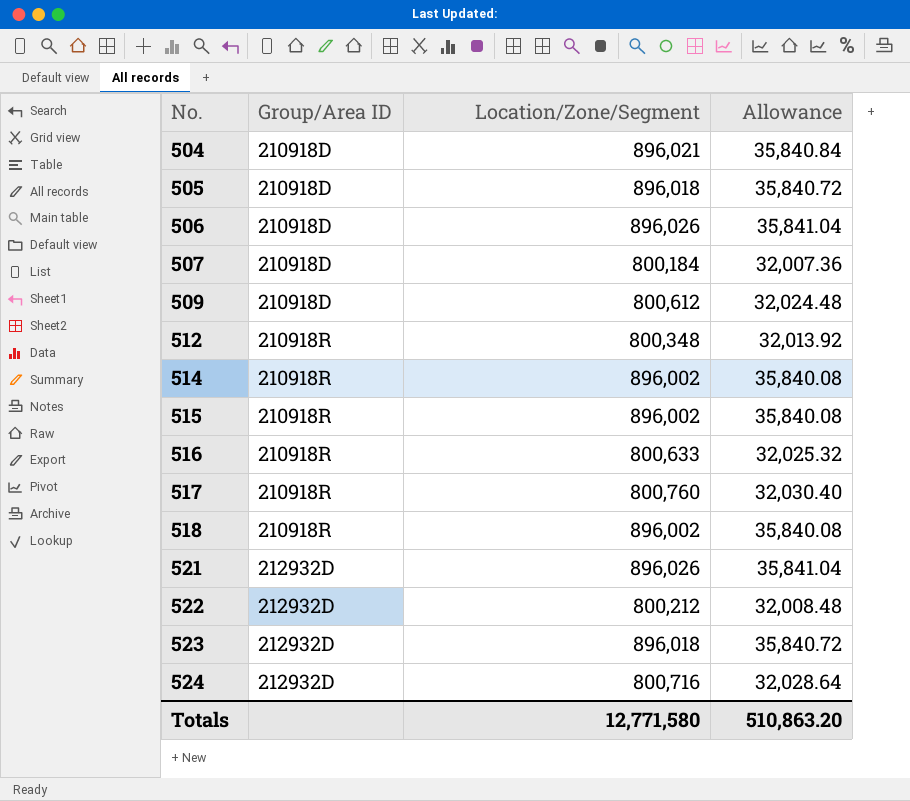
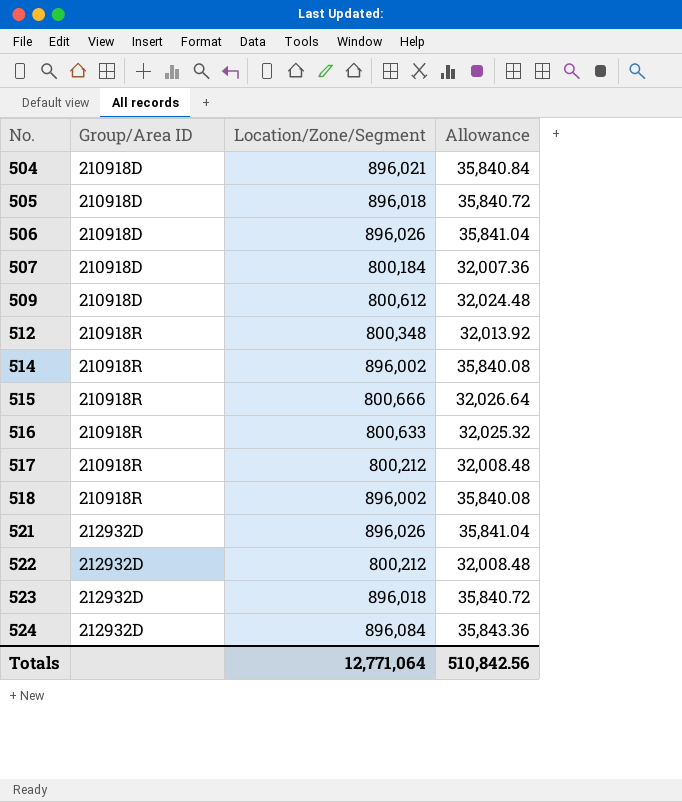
515 | Location/Zone/Segment: 896,002 -> 800,666
515 | Allowance: 35,840.08 -> 32,026.64
517 | Location/Zone/Segment: 800,760 -> 800,212
517 | Allowance: 32,030.40 -> 32,008.48
524 | Location/Zone/Segment: 800,716 -> 896,084
524 | Allowance: 32,028.64 -> 35,843.36
Totals | Location/Zone/Segment: 12,771,580 -> 12,771,064
Totals | Allowance: 510,863.20 -> 510,842.56

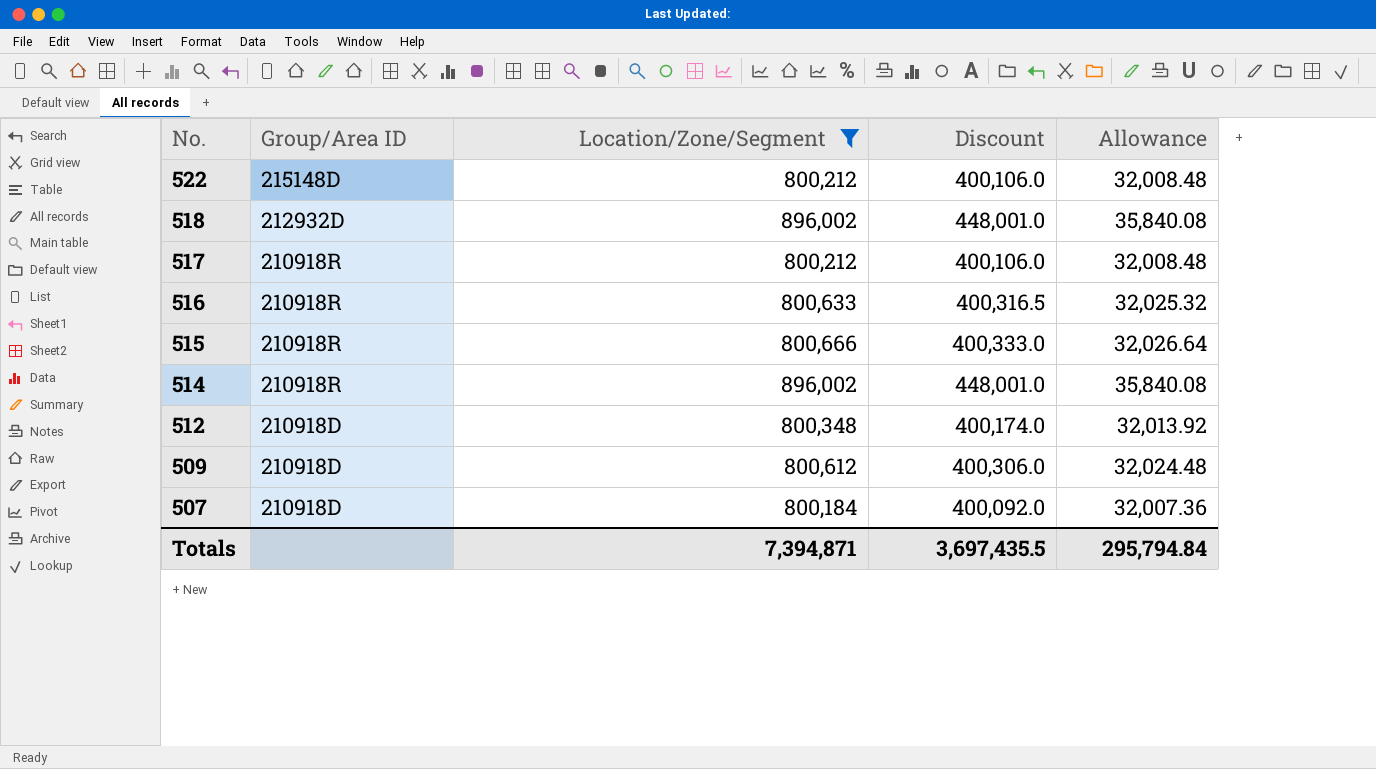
filter: none -> Location/Zone/Segment <= 896,002
row order: No. ascending -> No. descending
column Discount | formula: none -> [Location/Zone/Segment] * 0.5
522 | Group/Area ID: 212932D -> 215148D
518 | Group/Area ID: 210918R -> 212932D
512 | Group/Area ID: 210918R -> 210918D
Totals | Location/Zone/Segment: 12,771,064 -> 7,394,871
Totals | Allowance: 510,842.56 -> 295,794.84

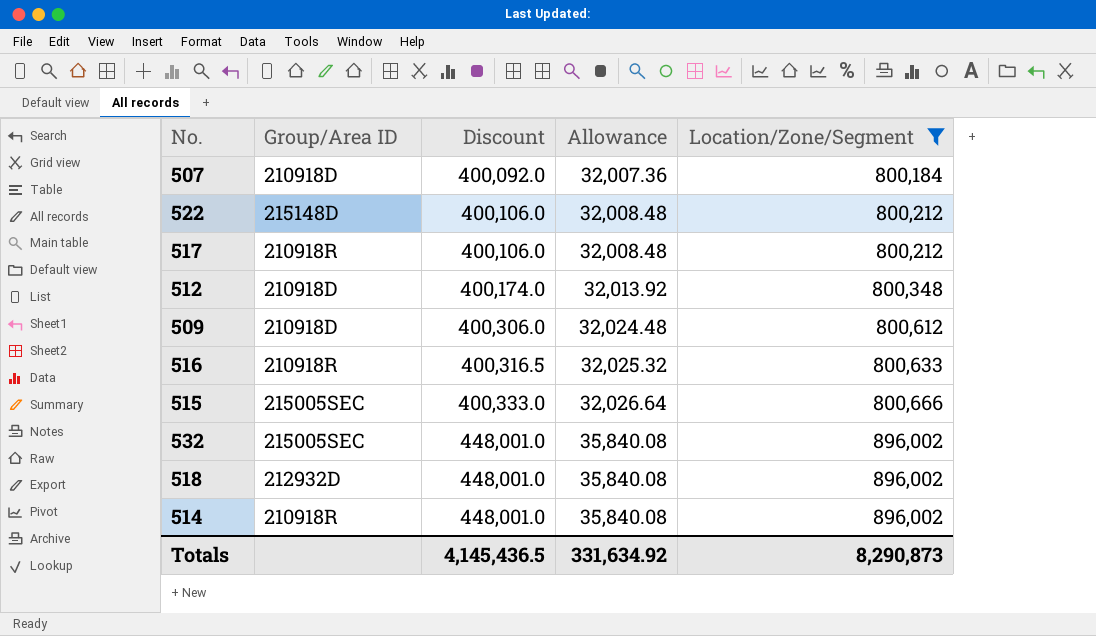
row order: No. descending -> Discount ascending
column Location/Zone/Segment | position: 3 -> 5
515 | Group/Area ID: 210918R -> 215005SEC
row 532: none -> 215005SEC | 448,001.0 | 35,840.08 | 896,002
Totals | Discount: 3,697,435.5 -> 4,145,436.5
Totals | Allowance: 295,794.84 -> 331,634.92
Totals | Location/Zone/Segment: 7,394,871 -> 8,290,873

